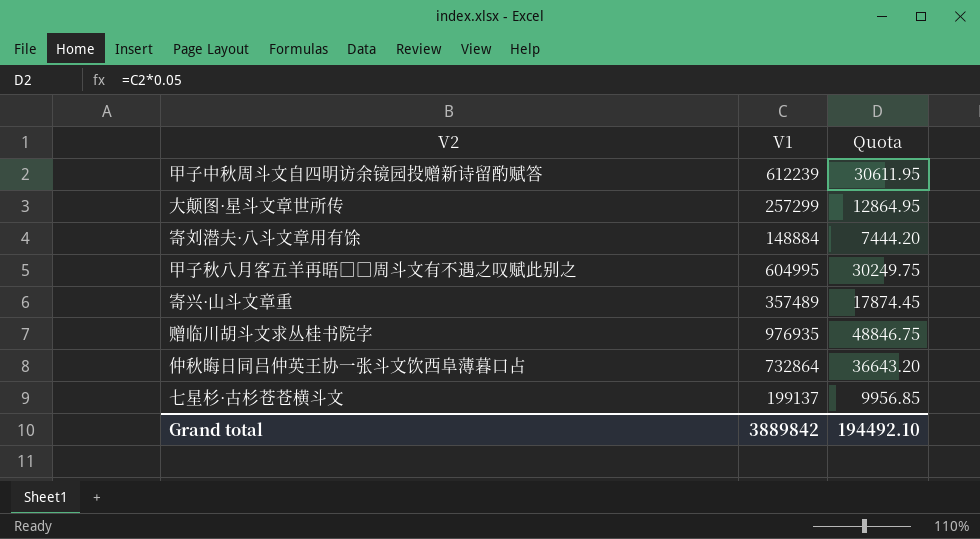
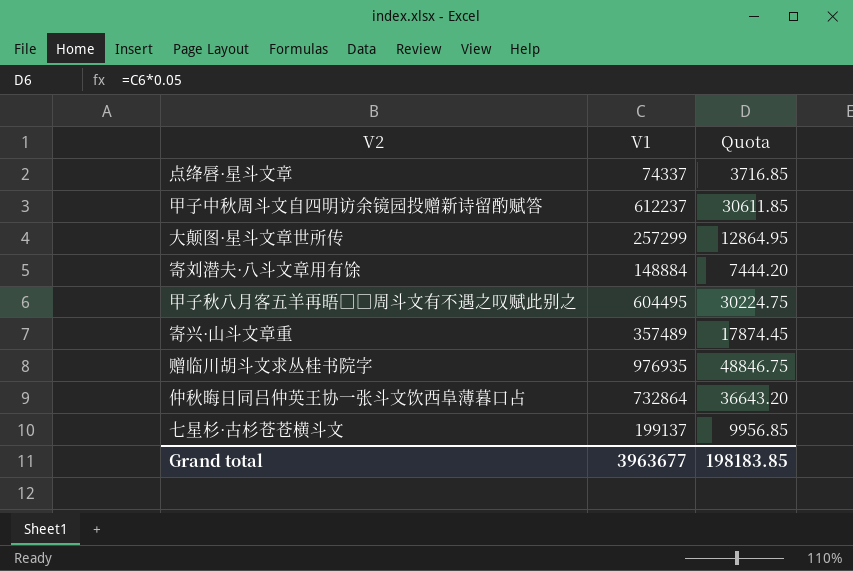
row 点绛唇·星斗文章: none -> 74337 | 3716.85
甲子中秋周斗文自四明访余镜园投赠新诗留酌赋答 | V1: 612239 -> 612237
甲子中秋周斗文自四明访余镜园投赠新诗留酌赋答 | Quota: 30611.95 -> 30611.85
甲子秋八月客五羊再晤□□周斗文有不遇之叹赋此别之 | V1: 604995 -> 604495
甲子秋八月客五羊再晤□□周斗文有不遇之叹赋此别之 | Quota: 30249.75 -> 30224.75
Grand total | V1: 3889842 -> 3963677
Grand total | Quota: 194492.10 -> 198183.85

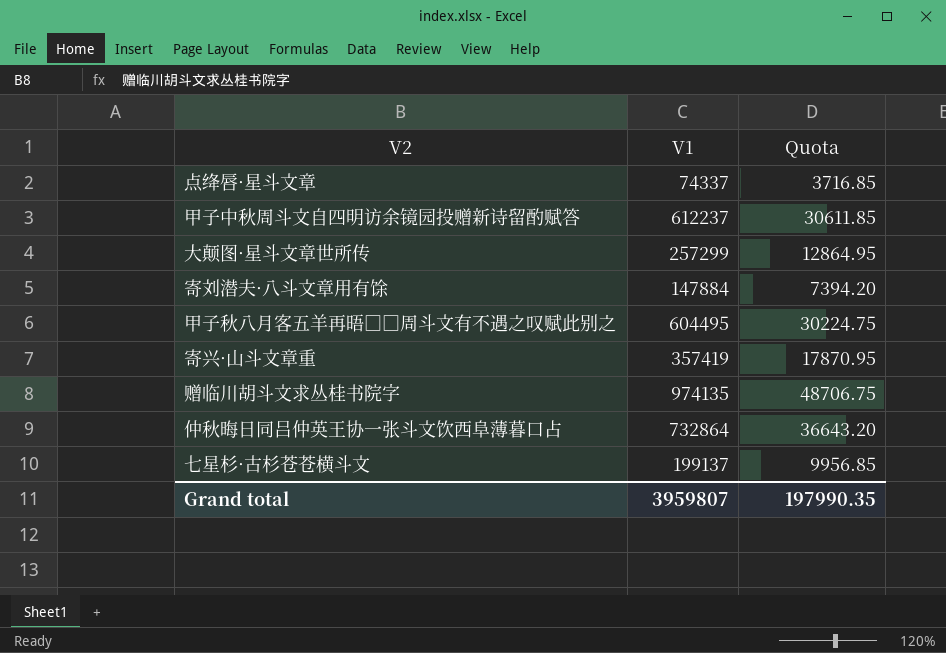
寄刘潜夫·八斗文章用有馀 | V1: 148884 -> 147884
寄刘潜夫·八斗文章用有馀 | Quota: 7444.20 -> 7394.20
寄兴·山斗文章重 | V1: 357489 -> 357419
寄兴·山斗文章重 | Quota: 17874.45 -> 17870.95
赠临川胡斗文求丛桂书院字 | V1: 976935 -> 974135
赠临川胡斗文求丛桂书院字 | Quota: 48846.75 -> 48706.75
Grand total | V1: 3963677 -> 3959807
Grand total | Quota: 198183.85 -> 197990.35

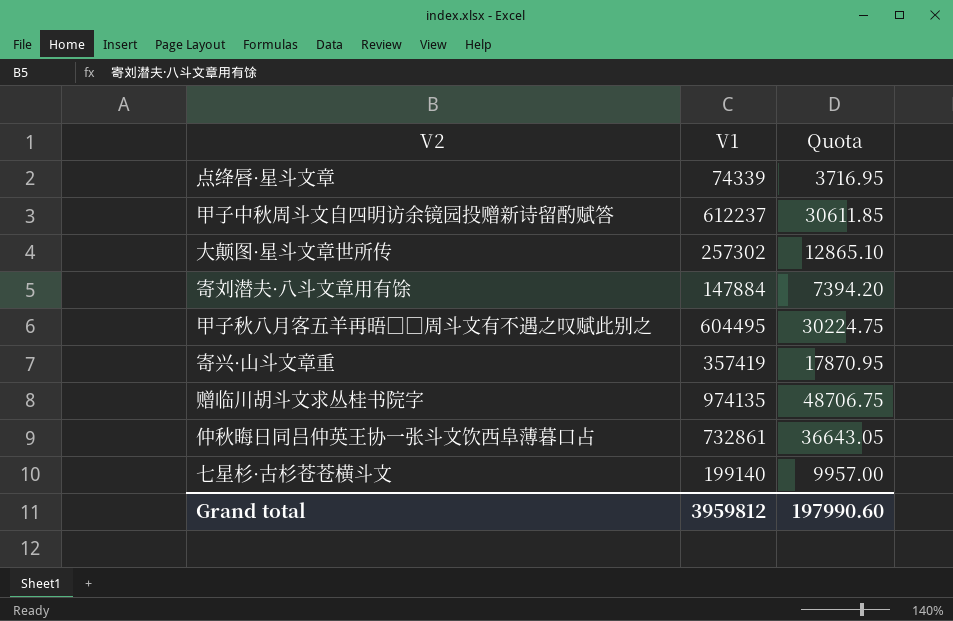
点绛唇·星斗文章 | V1: 74337 -> 74339
点绛唇·星斗文章 | Quota: 3716.85 -> 3716.95
大颠图·星斗文章世所传 | V1: 257299 -> 257302
大颠图·星斗文章世所传 | Quota: 12864.95 -> 12865.10
仲秋晦日同吕仲英王协一张斗文饮西阜薄暮口占 | V1: 732864 -> 732861
仲秋晦日同吕仲英王协一张斗文饮西阜薄暮口占 | Quota: 36643.20 -> 36643.05
七星杉·古杉苍苍横斗文 | V1: 199137 -> 199140
七星杉·古杉苍苍横斗文 | Quota: 9956.85 -> 9957.00
Grand total | V1: 3959807 -> 3959812
Grand total | Quota: 197990.35 -> 197990.60

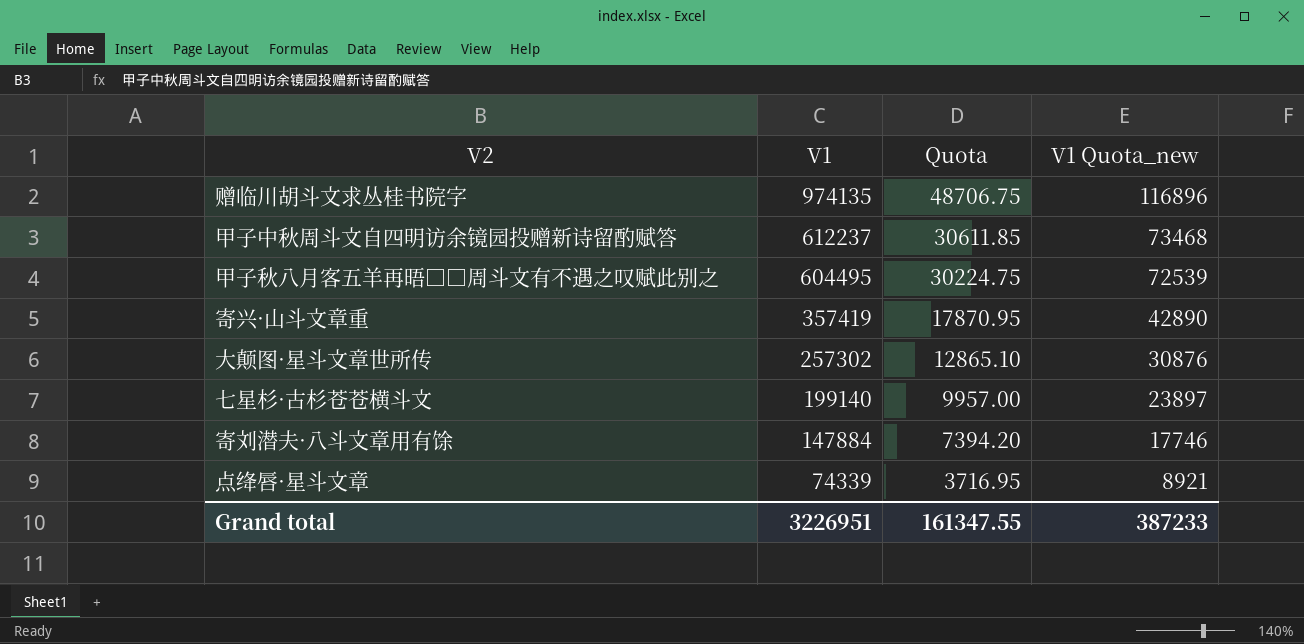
row order: none -> V1 descending
column V1 Quota_new | formula: none -> [V1] * 0.12
row 仲秋晦日同吕仲英王协一张斗文饮西阜薄暮口占: 732861 | 36643.05 -> none
Grand total | V1: 3959812 -> 3226951
Grand total | Quota: 197990.60 -> 161347.55

